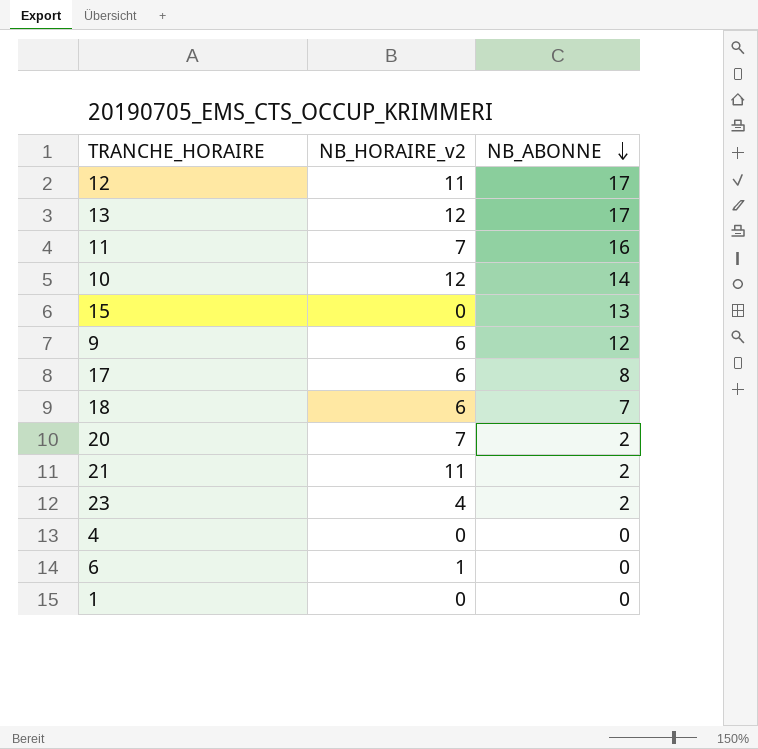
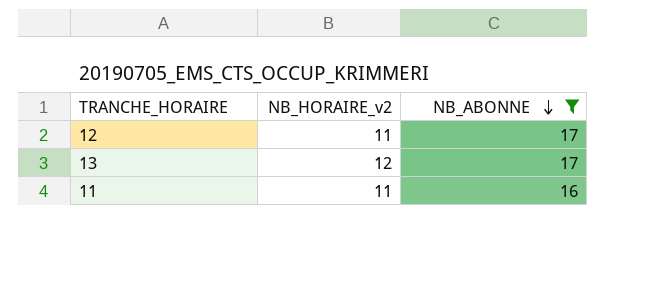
filter: none -> NB_ABONNE >= 16
11 | NB_HORAIRE_v2: 7 -> 11

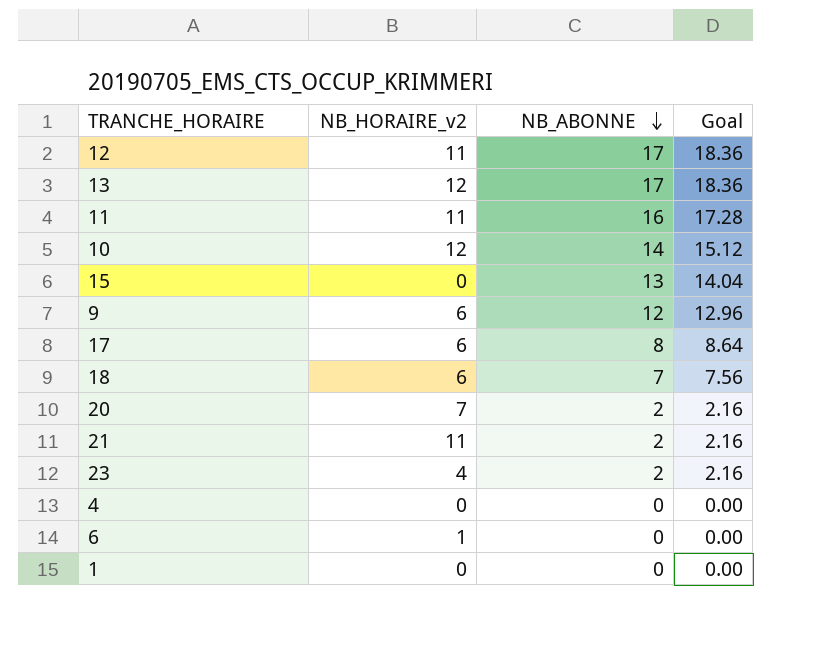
filter: NB_ABONNE >= 16 -> none
column Goal | formula: none -> [NB_ABONNE] * 1.08

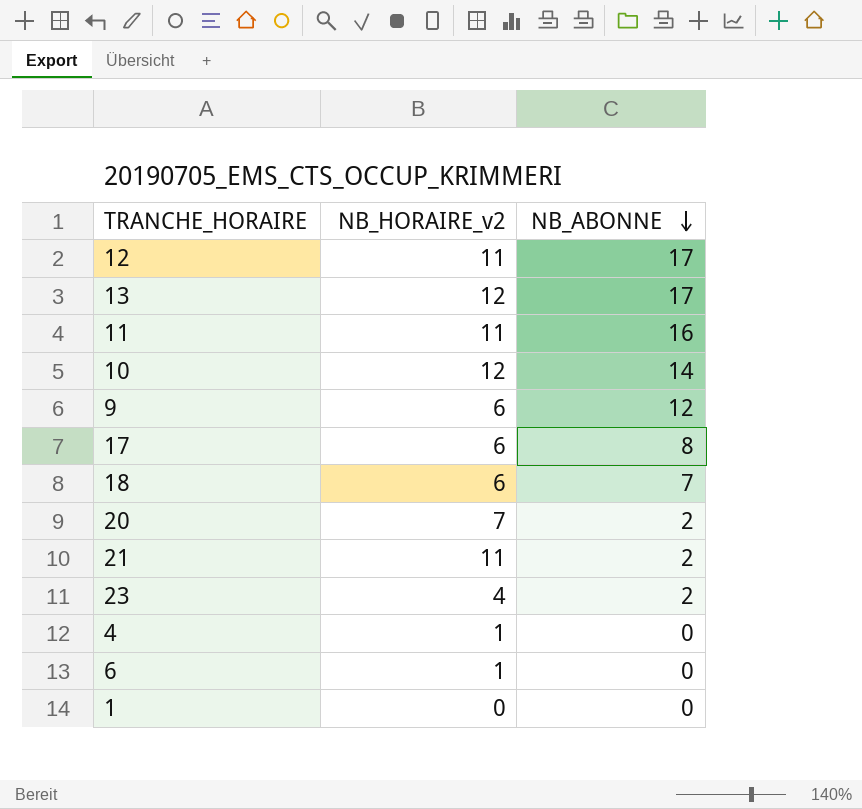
column Goal | formula: [NB_ABONNE] * 1.08 -> none
row 15: 0 | 13 | 14.04 -> none
4 | NB_HORAIRE_v2: 0 -> 1

